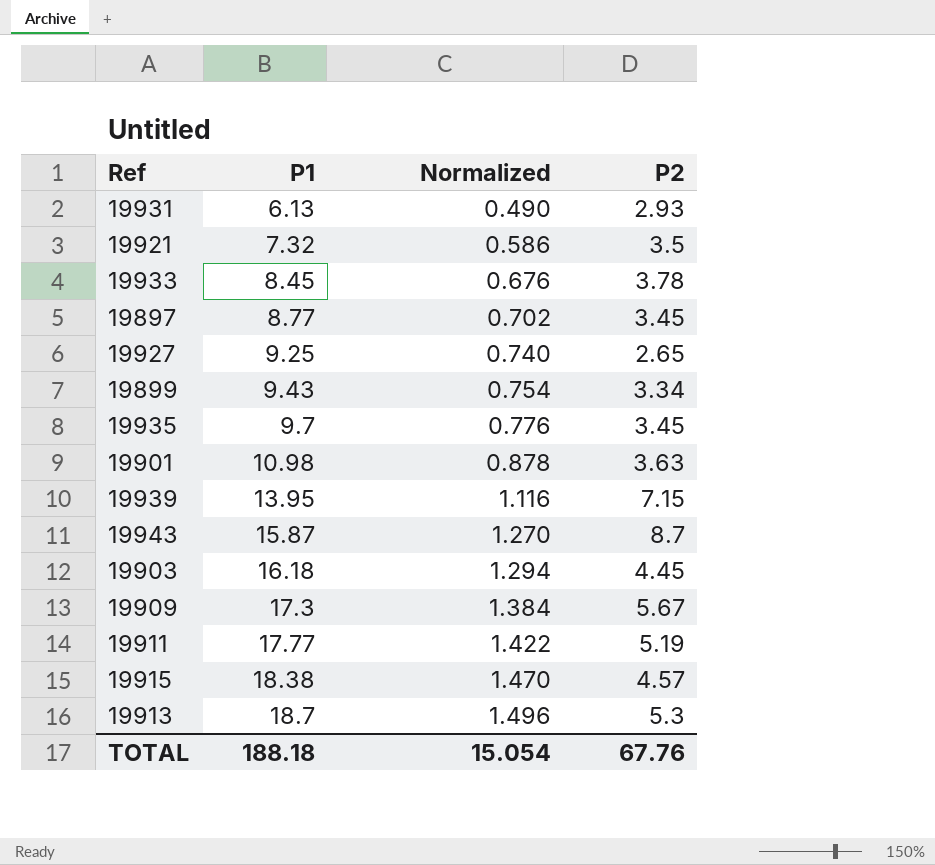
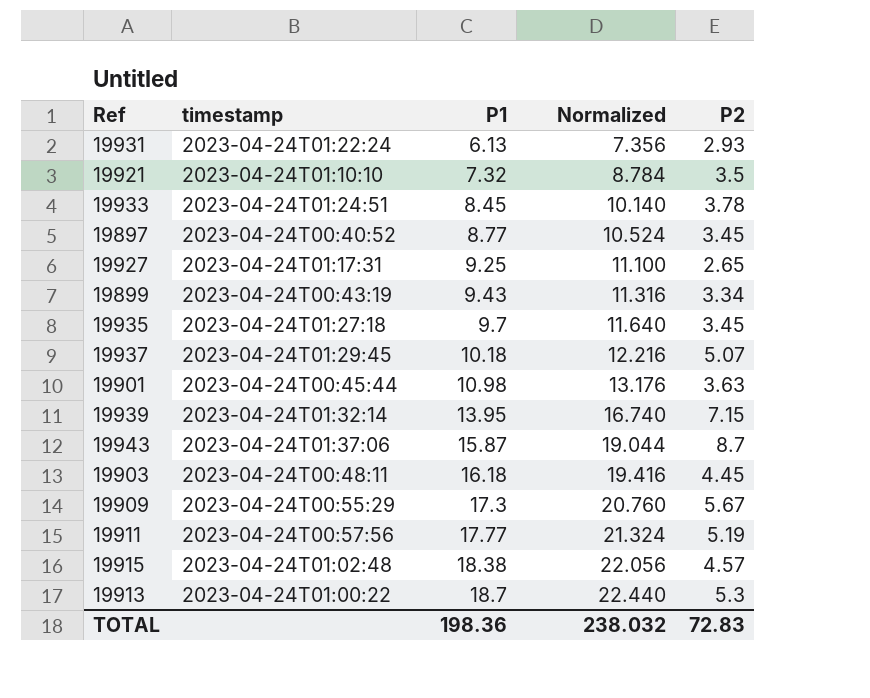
column timestamp | position: none -> 2
column Normalized | formula: [P1] * 0.08 -> [P1] * 1.2
row 19937: none -> 2023-04-24T01:29:45 | 10.18 | 12.216 | 5.07
TOTAL | P1: 188.18 -> 198.36
TOTAL | Normalized: 15.054 -> 238.032
TOTAL | P2: 67.76 -> 72.83

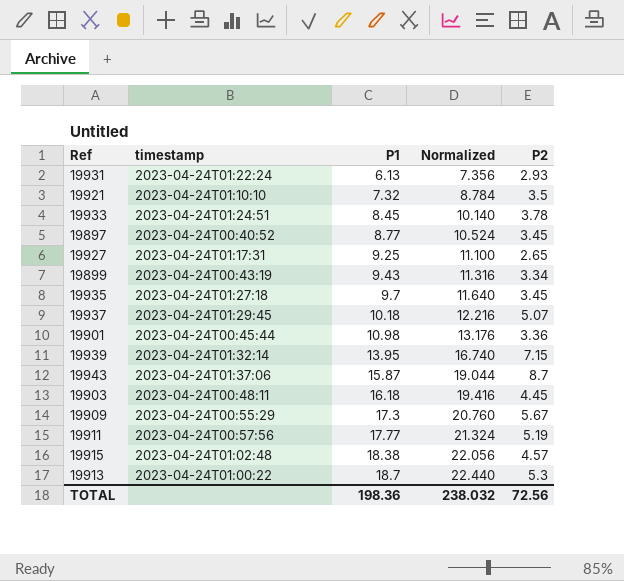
19901 | P2: 3.63 -> 3.36
TOTAL | P2: 72.83 -> 72.56

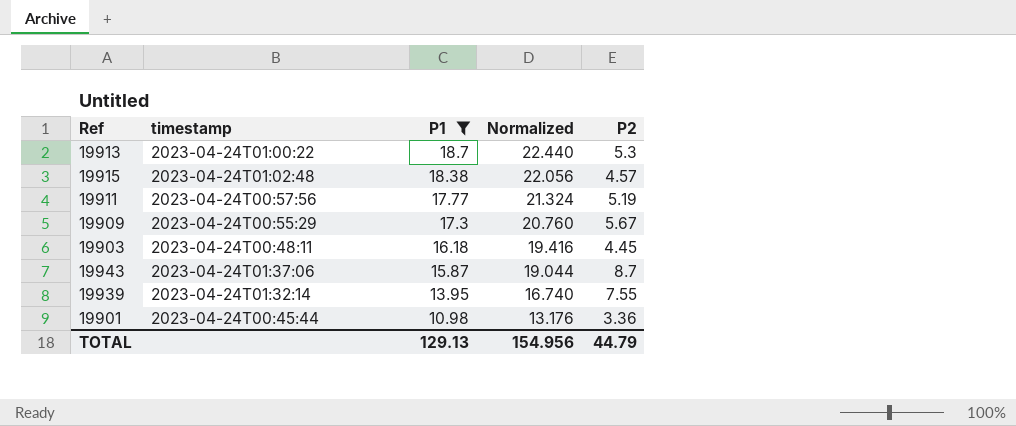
filter: none -> P1 >= 10.98
row order: P1 ascending -> P1 descending
19939 | P2: 7.15 -> 7.55
TOTAL | P1: 198.36 -> 129.13
TOTAL | Normalized: 238.032 -> 154.956
TOTAL | P2: 72.56 -> 44.79

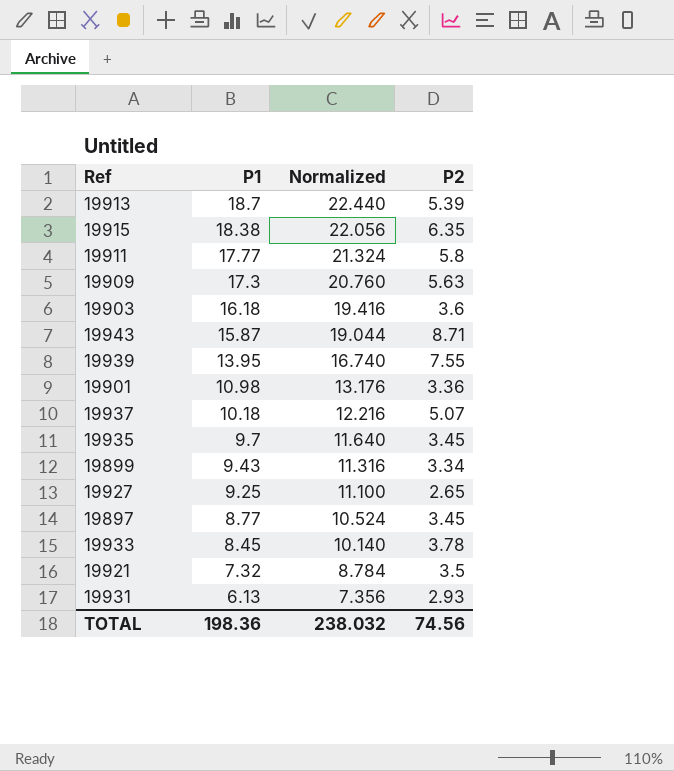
filter: P1 >= 10.98 -> none
column timestamp | position: 2 -> none
19913 | P2: 5.3 -> 5.39
19915 | P2: 4.57 -> 6.35
19911 | P2: 5.19 -> 5.8
19909 | P2: 5.67 -> 5.63
19903 | P2: 4.45 -> 3.6
19943 | P2: 8.7 -> 8.71
TOTAL | P1: 129.13 -> 198.36
TOTAL | Normalized: 154.956 -> 238.032
TOTAL | P2: 44.79 -> 74.56

